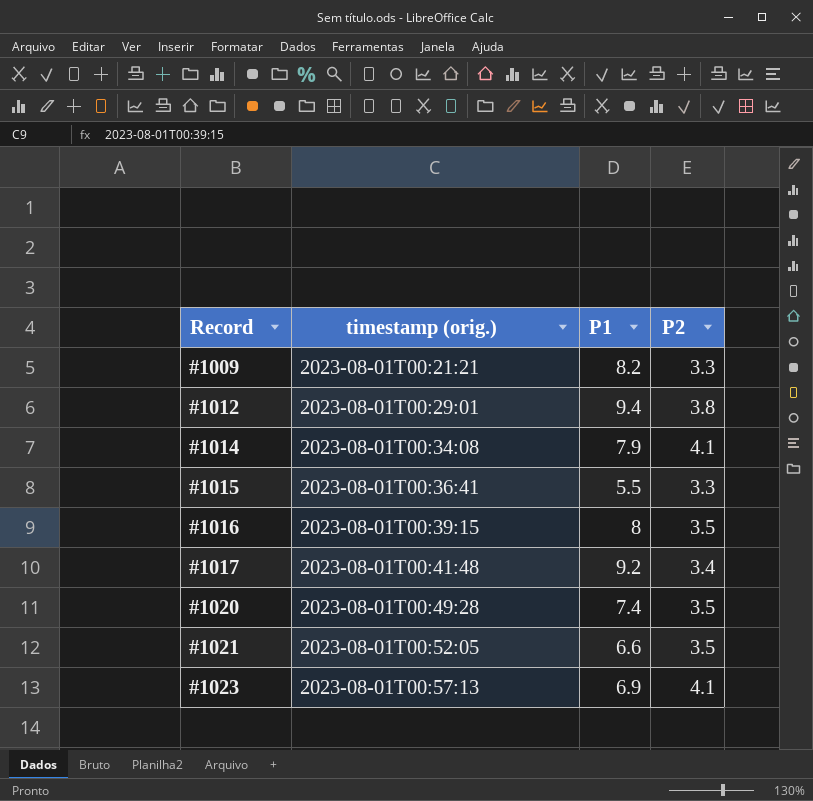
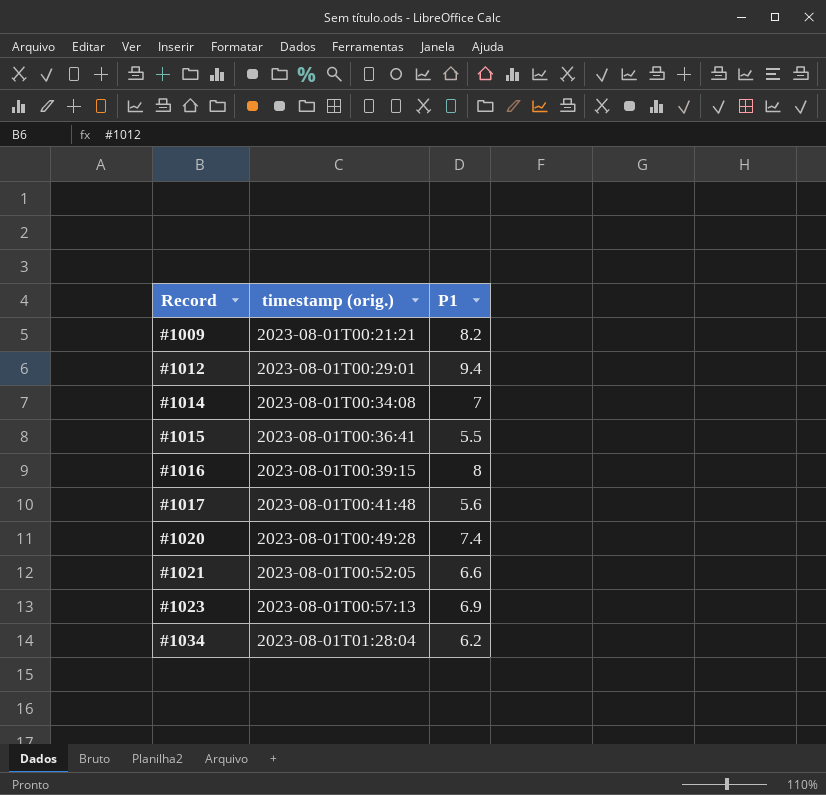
column P2 | position: 4 -> none
#1014 | P1: 7.9 -> 7
#1017 | P1: 9.2 -> 5.6
row #1034: none -> 2023-08-01T01:28:04 | 6.2

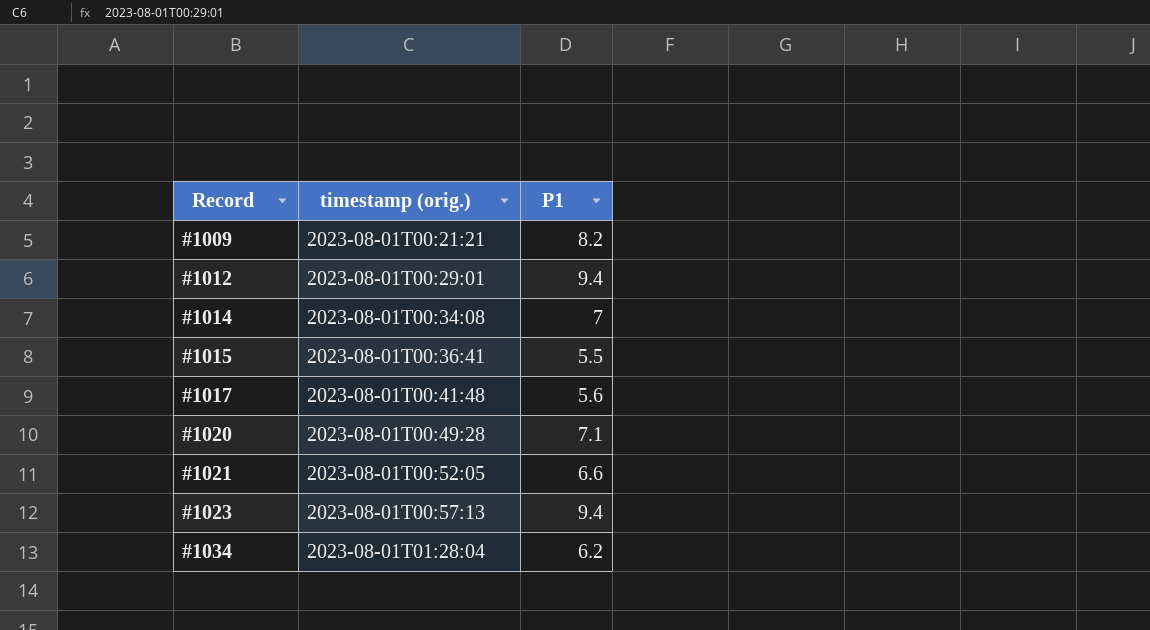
row #1016: 2023-08-01T00:39:15 | 8 -> none
#1020 | P1: 7.4 -> 7.1
#1023 | P1: 6.9 -> 9.4

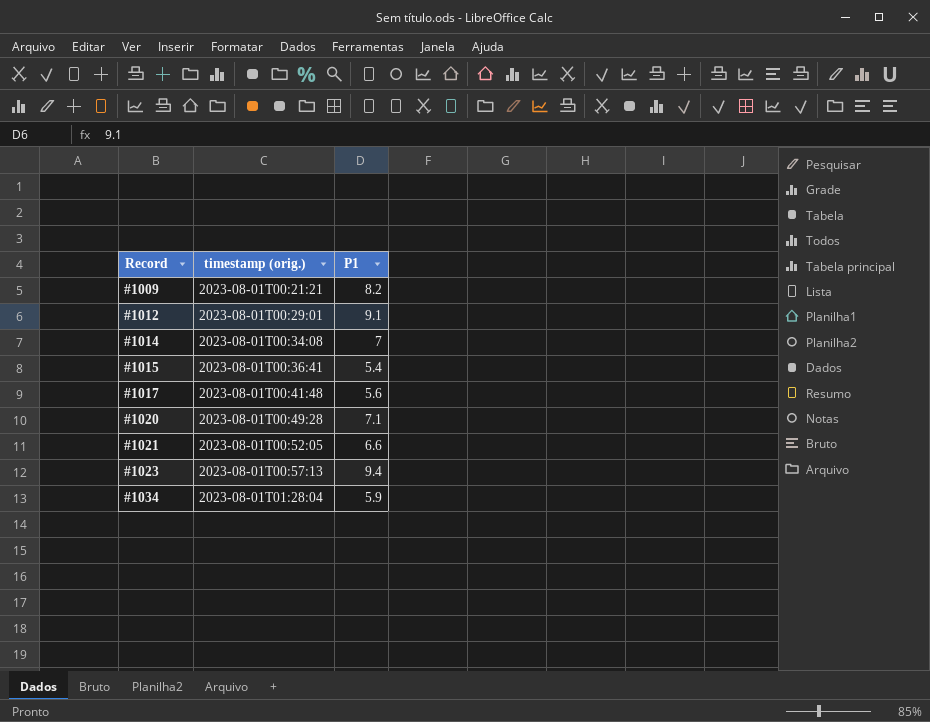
#1012 | P1: 9.4 -> 9.1
#1015 | P1: 5.5 -> 5.4
#1034 | P1: 6.2 -> 5.9

